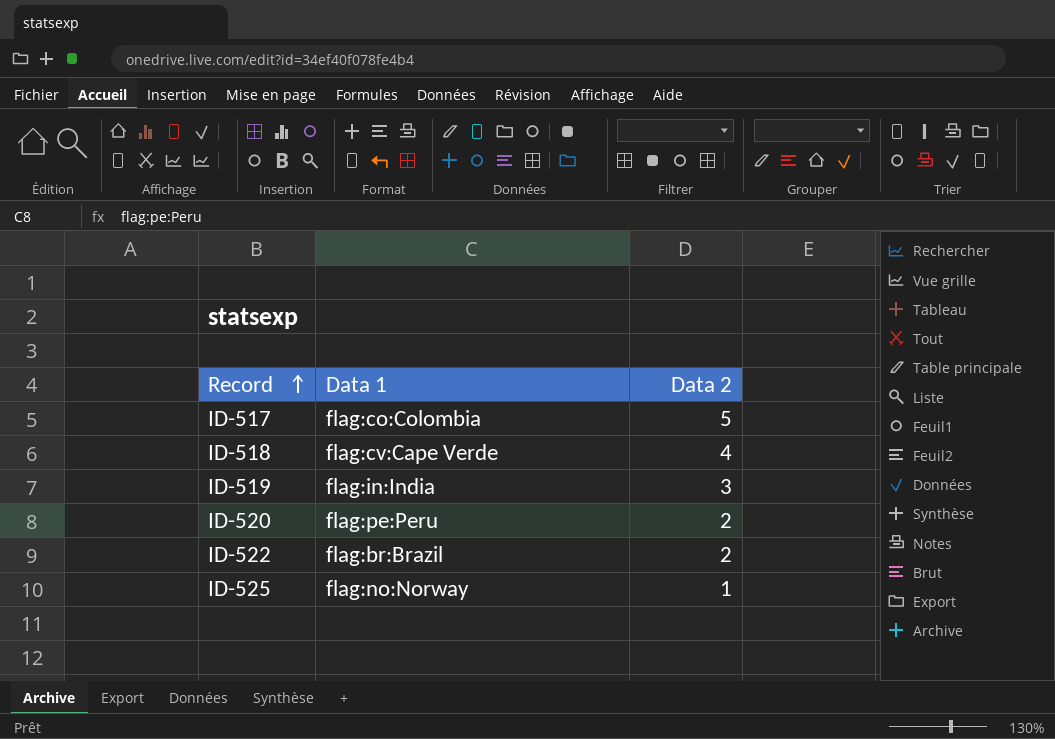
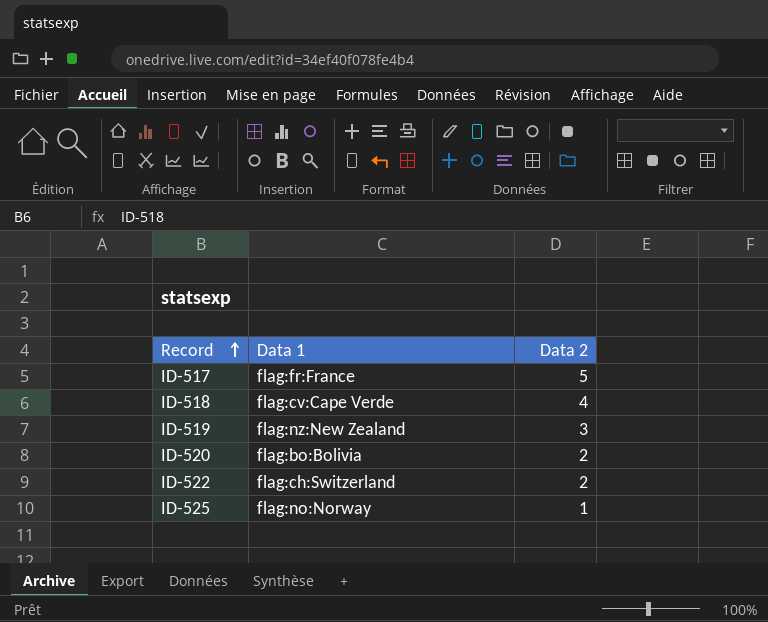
ID-517 | Data 1: flag:co:Colombia -> flag:fr:France
ID-519 | Data 1: flag:in:India -> flag:nz:New Zealand
ID-520 | Data 1: flag:pe:Peru -> flag:bo:Bolivia
ID-522 | Data 1: flag:br:Brazil -> flag:ch:Switzerland

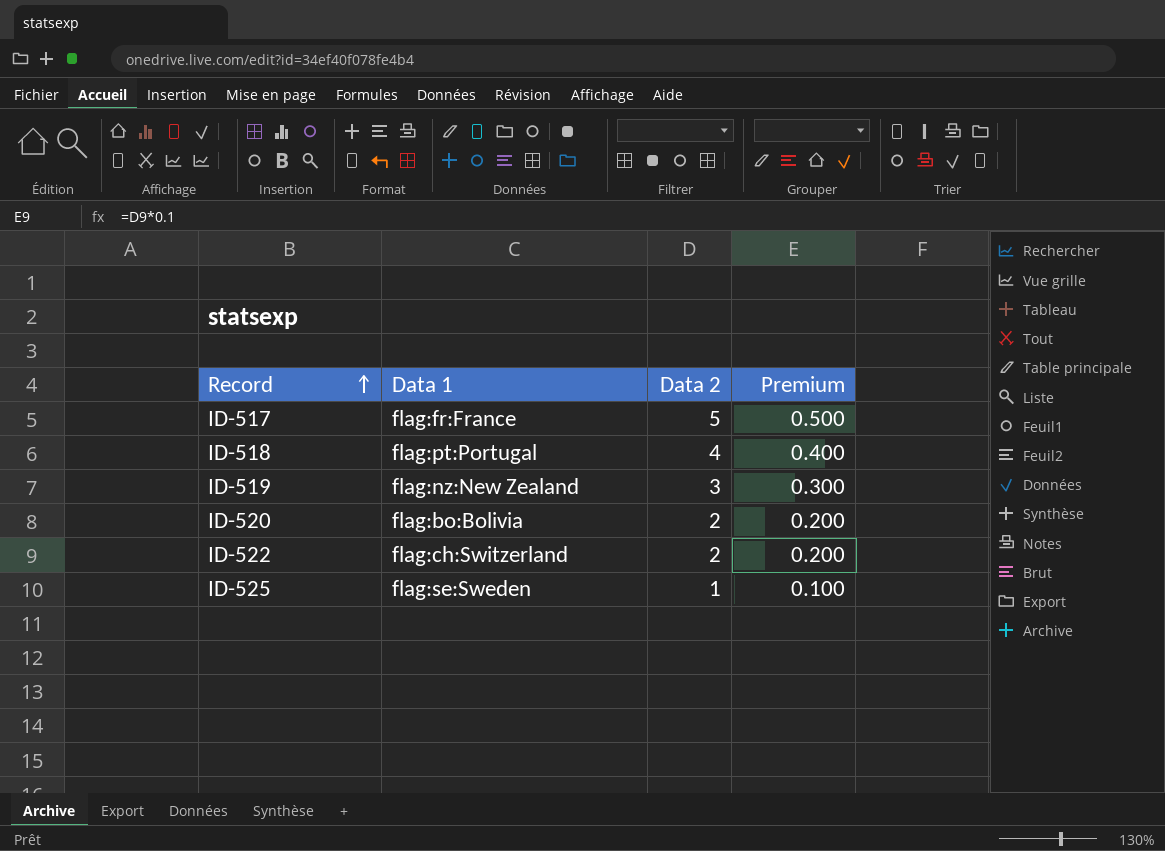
column Premium | formula: none -> [Data 2] * 0.1
ID-518 | Data 1: flag:cv:Cape Verde -> flag:pt:Portugal
ID-525 | Data 1: flag:no:Norway -> flag:se:Sweden

